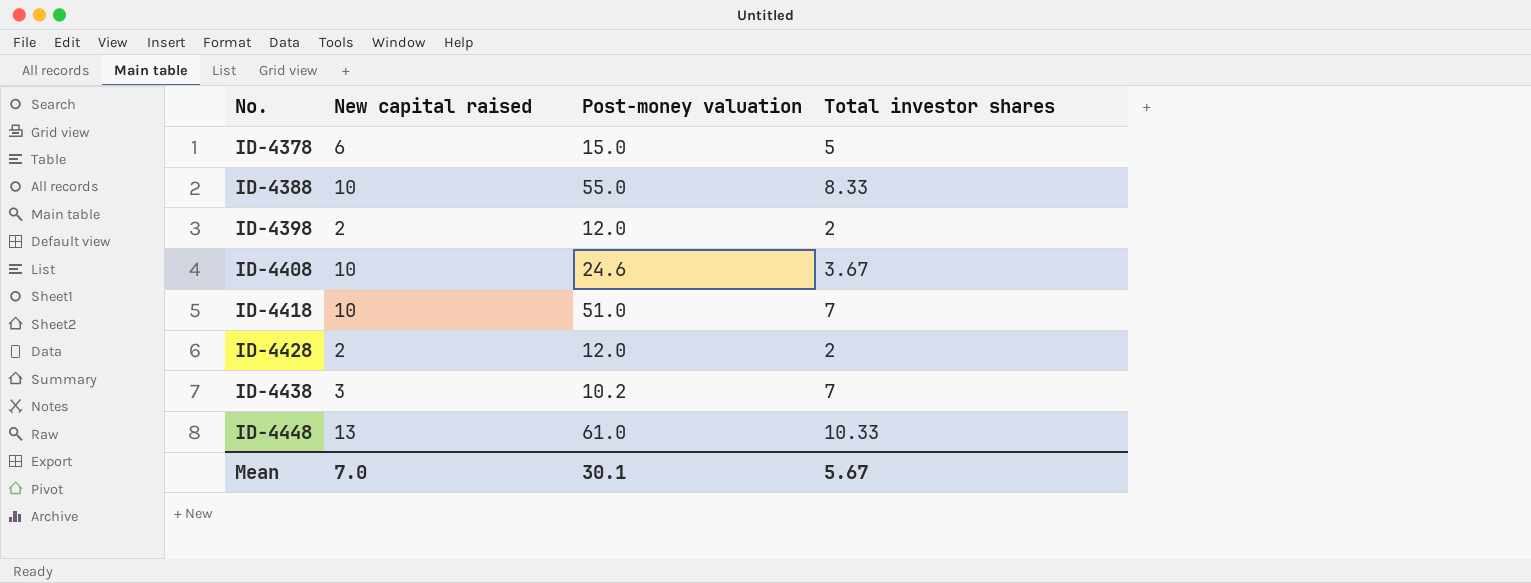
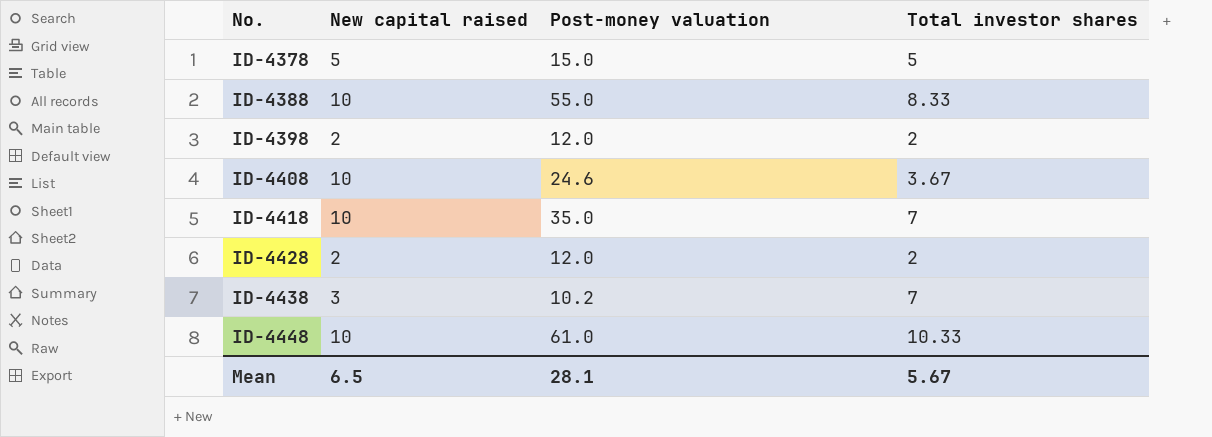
ID-4378 | New capital raised: 6 -> 5
ID-4418 | Post-money valuation: 51.0 -> 35.0
ID-4448 | New capital raised: 13 -> 10
Mean | New capital raised: 7.0 -> 6.5
Mean | Post-money valuation: 30.1 -> 28.1

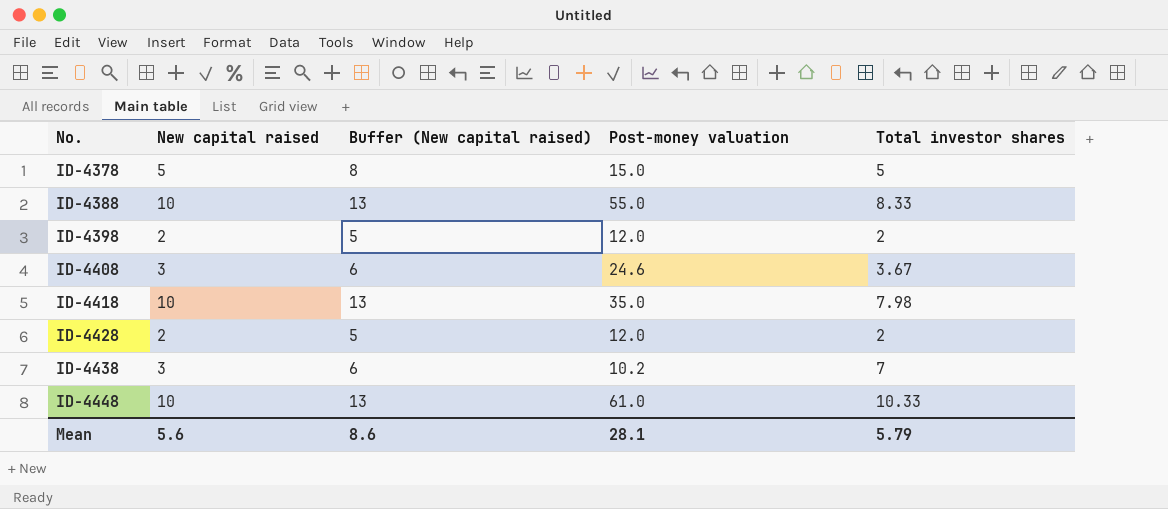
column Buffer (New capital raised) | formula: none -> [New capital raised] + 3
ID-4408 | New capital raised: 10 -> 3
ID-4418 | Total investor shares: 7 -> 7.98
Mean | New capital raised: 6.5 -> 5.6
Mean | Total investor shares: 5.67 -> 5.79

